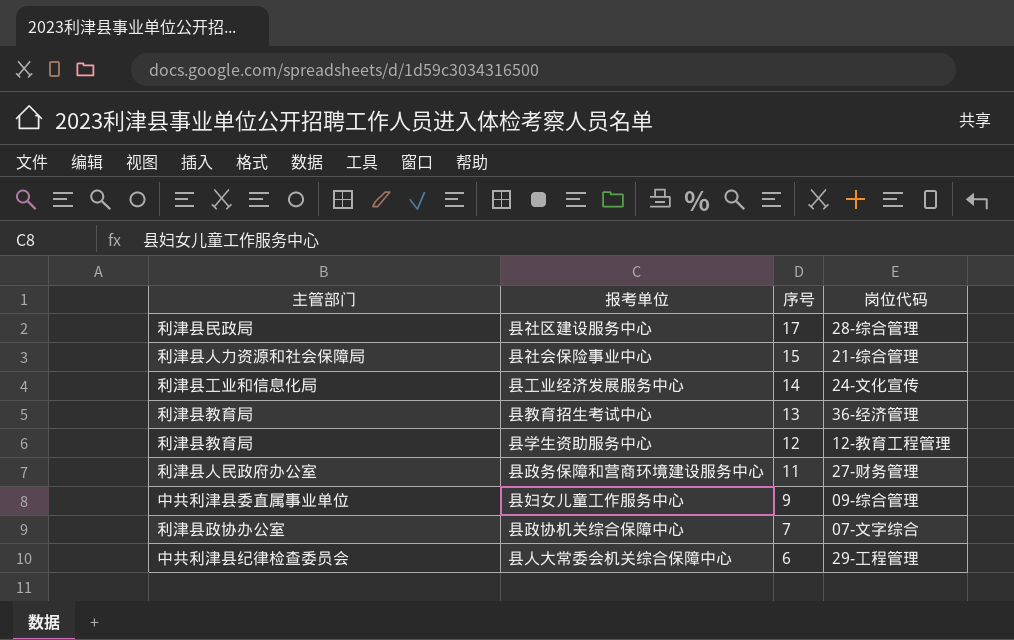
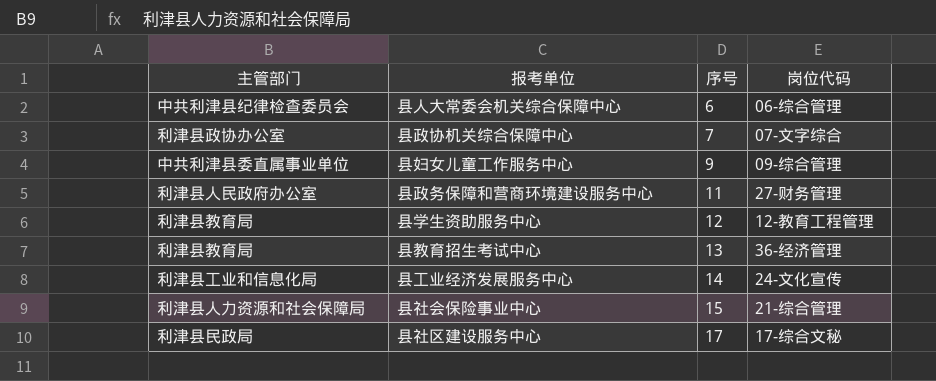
row order: 序号 descending -> 序号 ascending
县人大常委会机关综合保障中心 | 岗位代码: 29-工程管理 -> 06-综合管理
县社区建设服务中心 | 岗位代码: 28-综合管理 -> 17-综合文秘

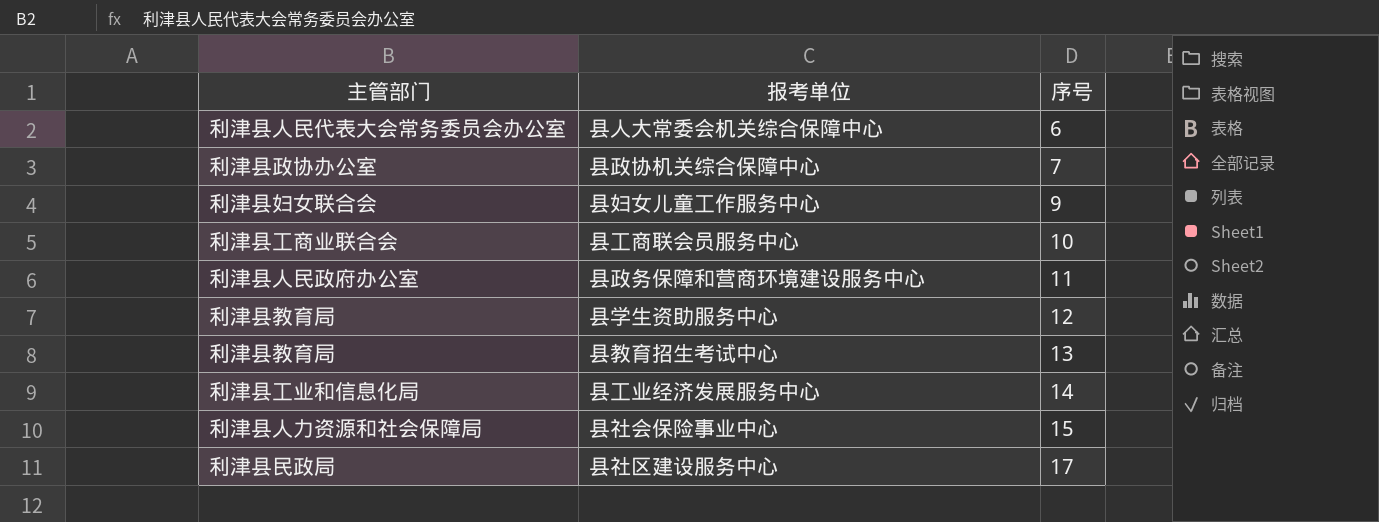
column 岗位代码 | position: 4 -> none
县人大常委会机关综合保障中心 | 主管部门: 中共利津县纪律检查委员会 -> 利津县人民代表大会常务委员会办公室
县妇女儿童工作服务中心 | 主管部门: 中共利津县委直属事业单位 -> 利津县妇女联合会
row 县工商联会员服务中心: none -> 利津县工商业联合会 | 10

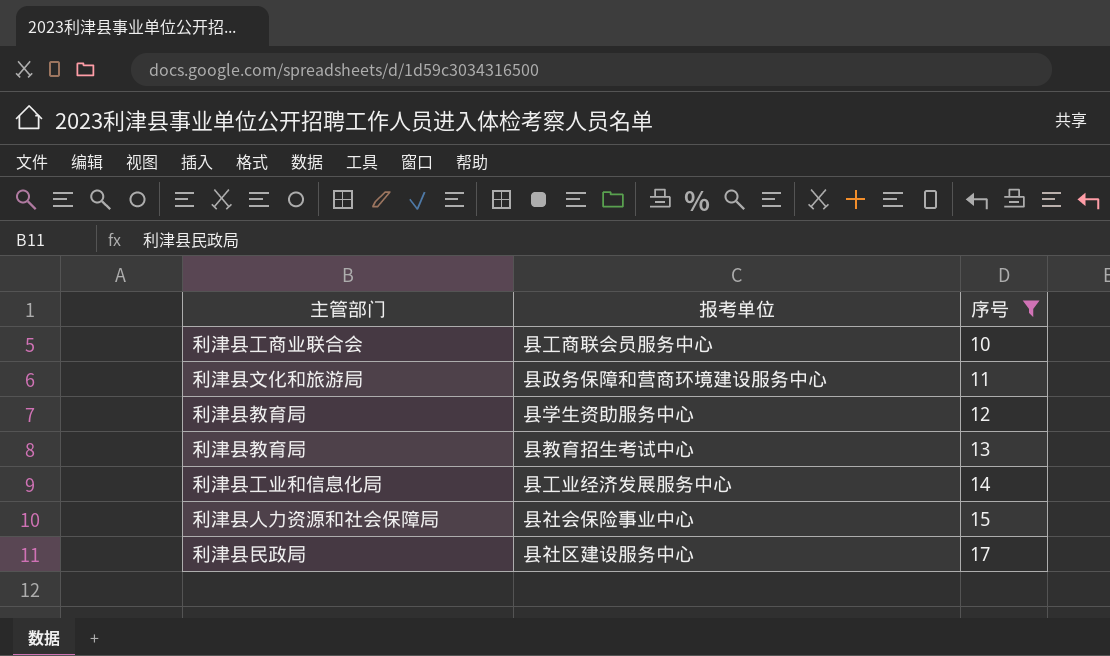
filter: none -> 序号 >= 10
县政务保障和营商环境建设服务中心 | 主管部门: 利津县人民政府办公室 -> 利津县文化和旅游局

